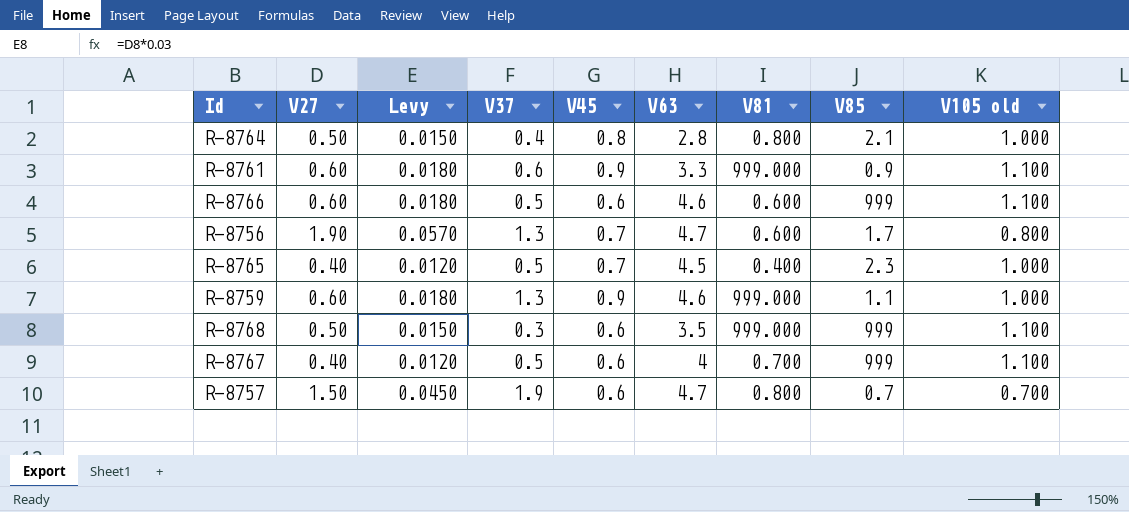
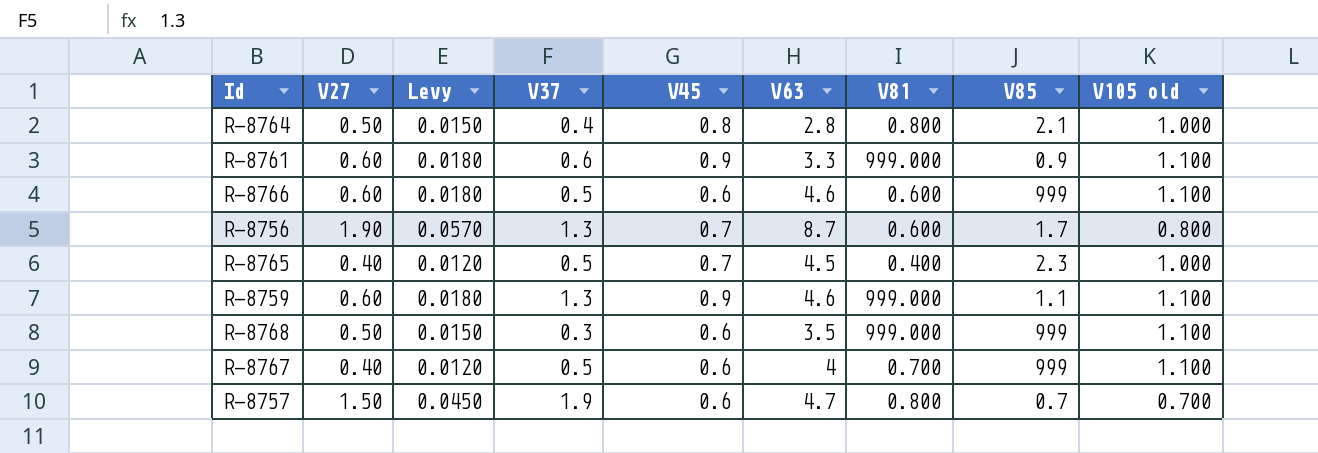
R-8756 | V63: 4.7 -> 8.7
R-8759 | V105 old: 1.000 -> 1.100

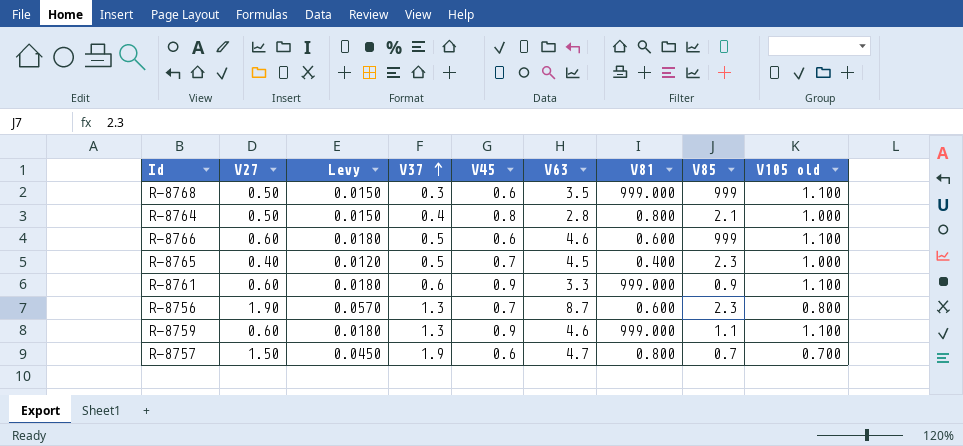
row order: none -> V37 ascending
row R-8767: 0.40 | 0.0120 | 0.5 | 0.6 | 4 | 0.700 | 999 | 1.100 -> none
R-8756 | V85: 1.7 -> 2.3

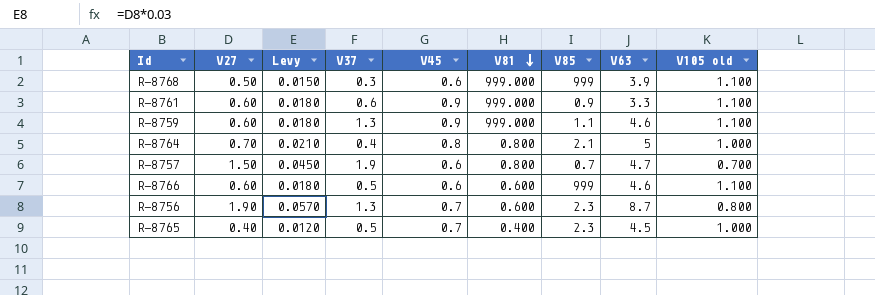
row order: V37 ascending -> V81 descending
column V63 | position: 6 -> 8
R-8768 | V63: 3.5 -> 3.9
R-8764 | V27: 0.50 -> 0.70
R-8764 | Levy: 0.0150 -> 0.0210
R-8764 | V63: 2.8 -> 5

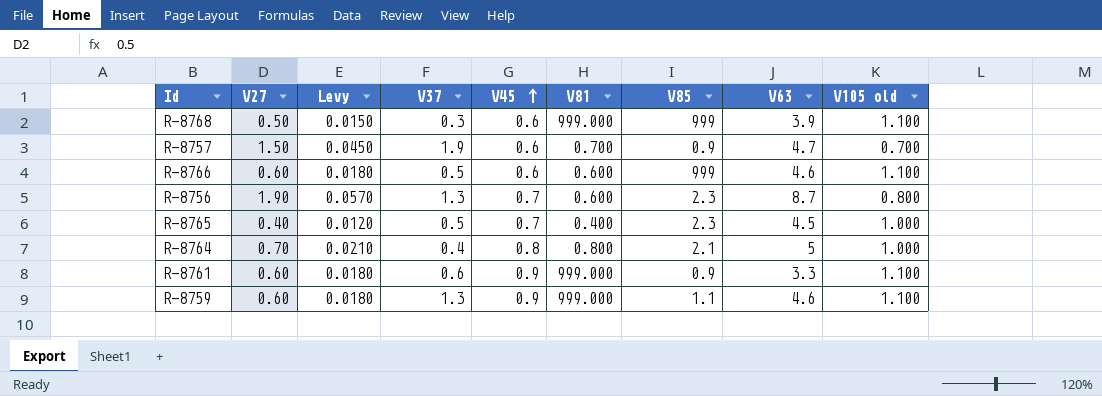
row order: V81 descending -> V45 ascending
R-8757 | V81: 0.800 -> 0.700
R-8757 | V85: 0.7 -> 0.9

